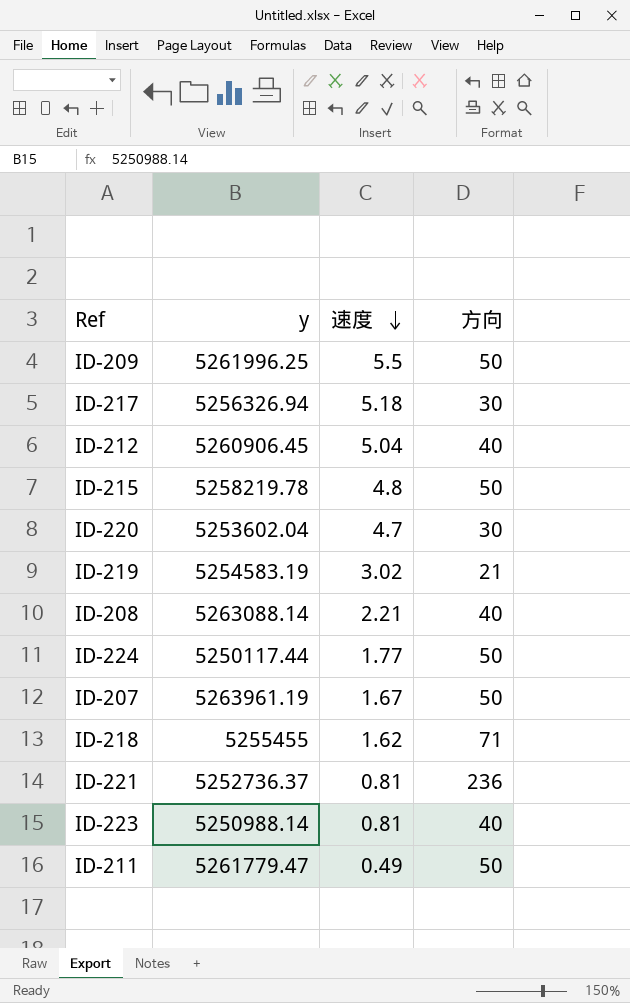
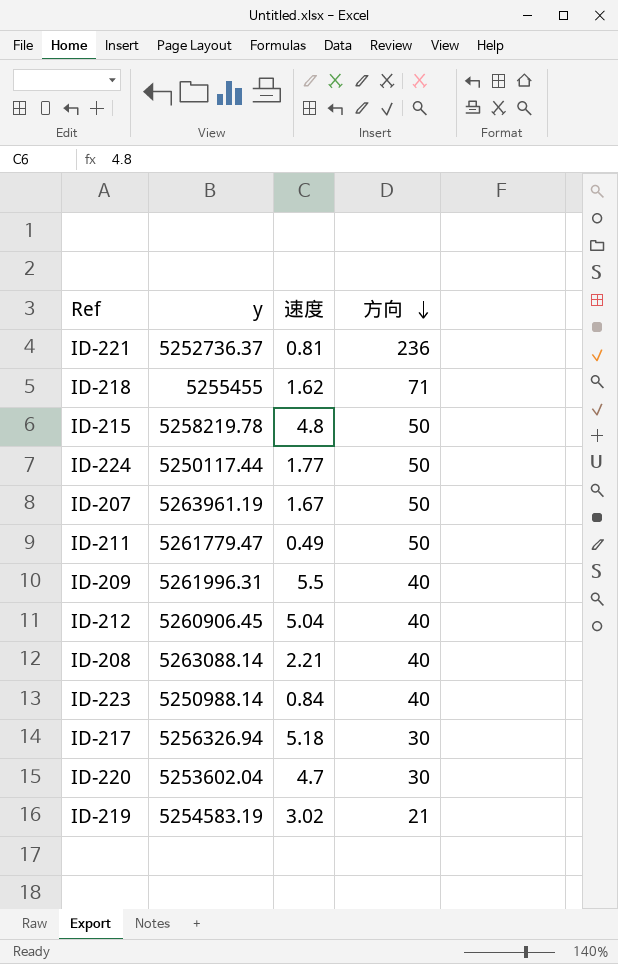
row order: 速度 descending -> 方向 descending
ID-209 | y: 5261996.25 -> 5261996.31
ID-209 | 方向: 50 -> 40
ID-223 | 速度: 0.81 -> 0.84

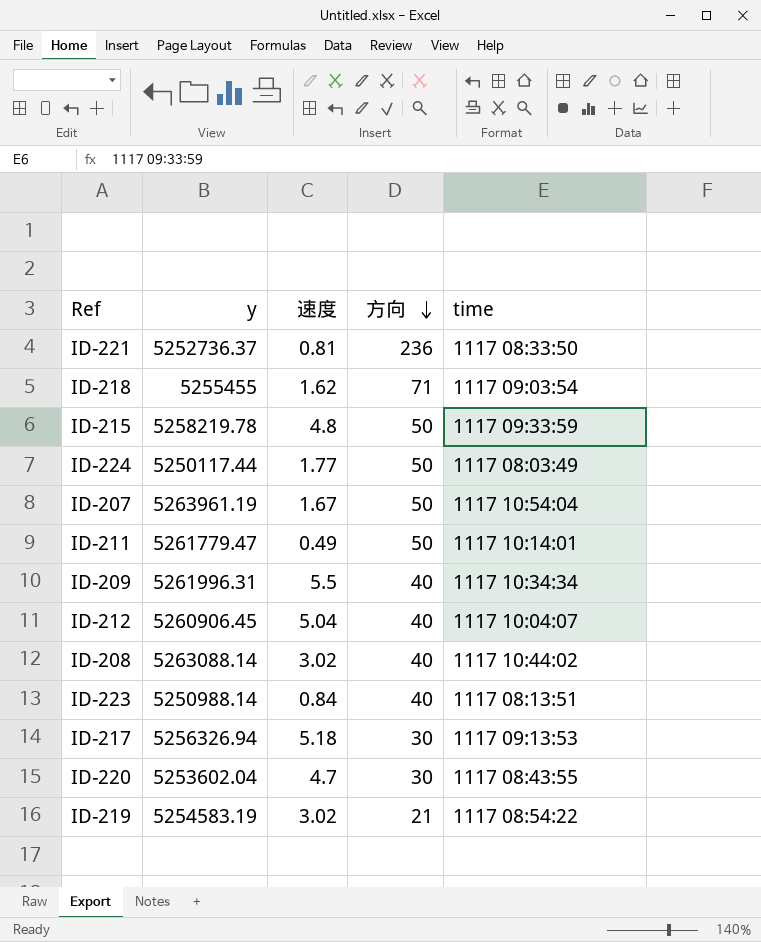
column time | position: none -> 5
ID-208 | 速度: 2.21 -> 3.02

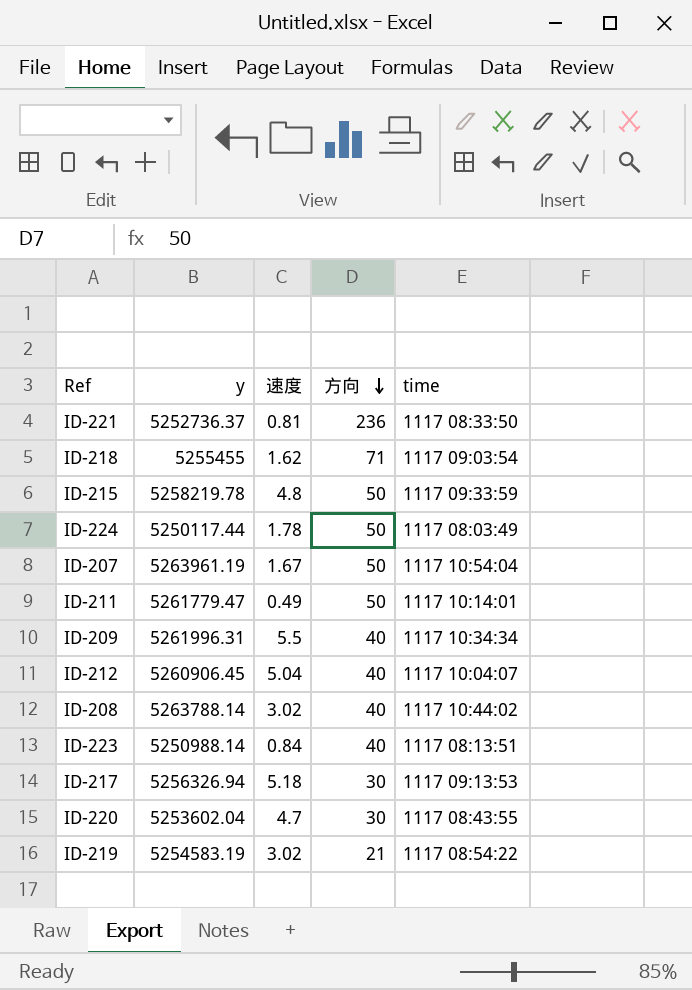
ID-224 | 速度: 1.77 -> 1.78
ID-208 | y: 5263088.14 -> 5263788.14

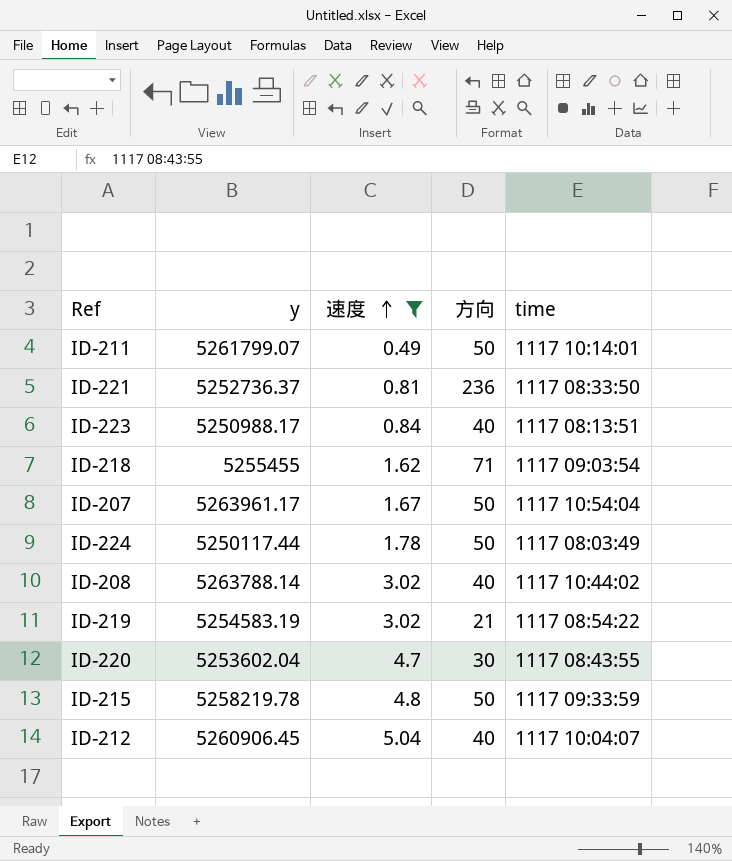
filter: none -> 速度 <= 5.04
row order: 方向 descending -> 速度 ascending
ID-211 | y: 5261779.47 -> 5261799.07
ID-223 | y: 5250988.14 -> 5250988.17
ID-207 | y: 5263961.19 -> 5263961.17

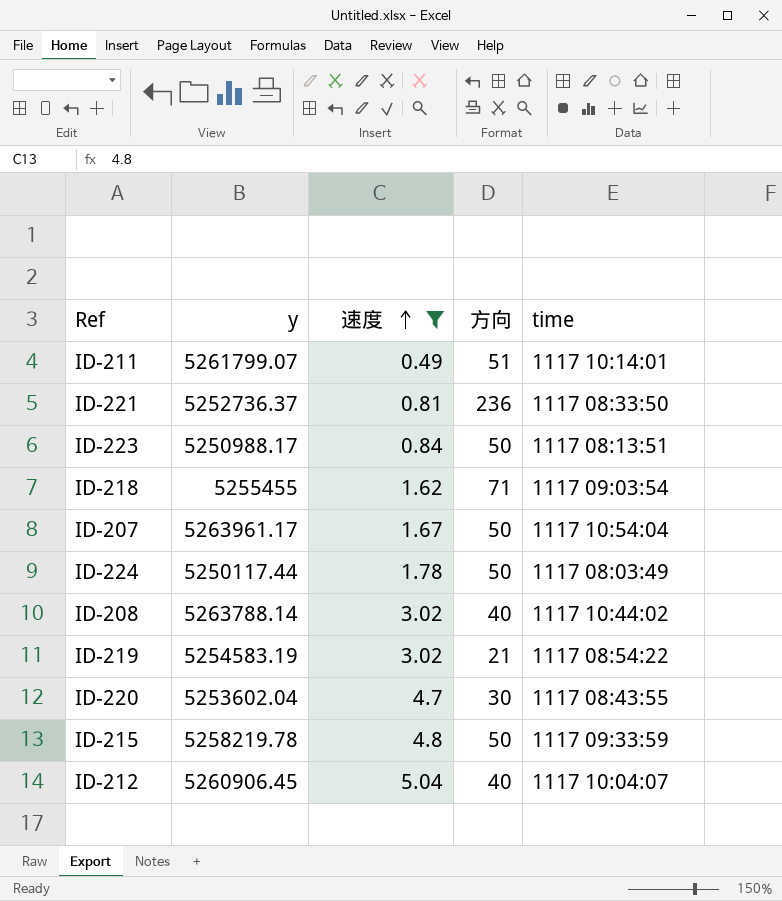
ID-211 | 方向: 50 -> 51
ID-223 | 方向: 40 -> 50

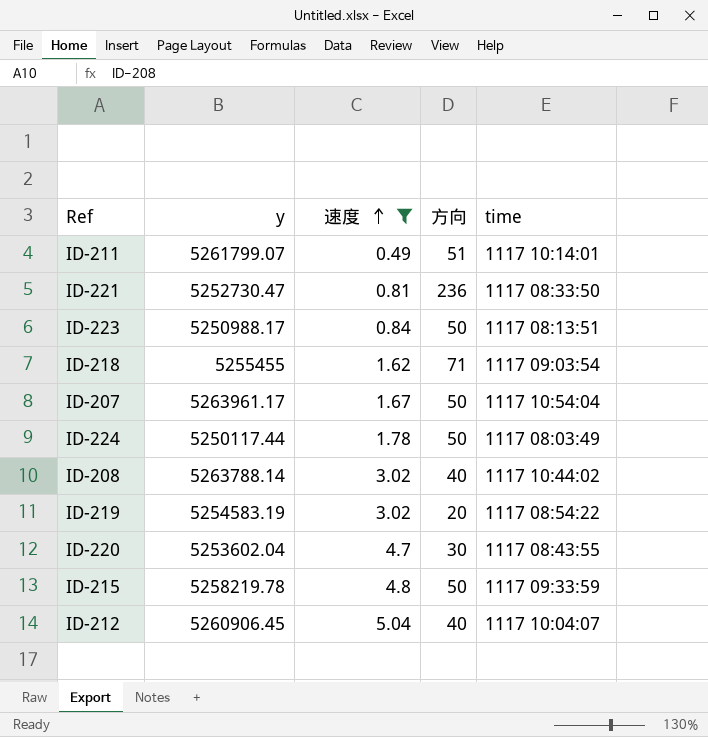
ID-221 | y: 5252736.37 -> 5252730.47
ID-219 | 方向: 21 -> 20

